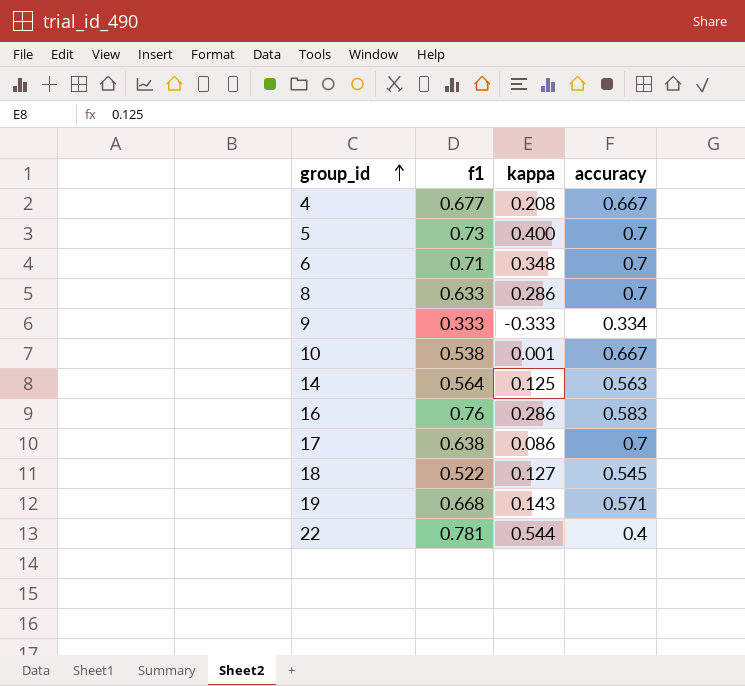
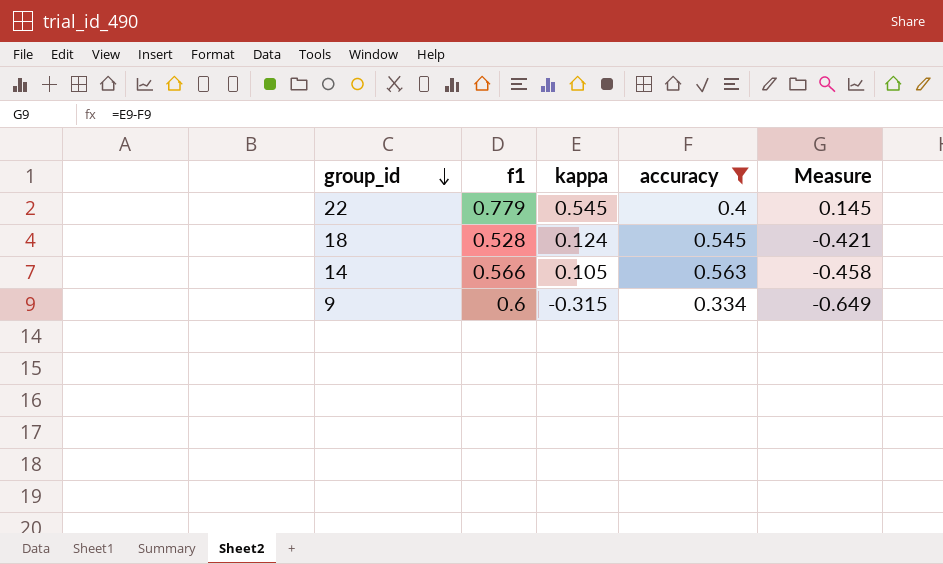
filter: none -> accuracy <= 0.563
row order: group_id ascending -> group_id descending
column Measure | formula: none -> [kappa] - [accuracy]
22 | f1: 0.781 -> 0.779
22 | kappa: 0.544 -> 0.545
18 | f1: 0.522 -> 0.528
18 | kappa: 0.127 -> 0.124
14 | f1: 0.564 -> 0.566
14 | kappa: 0.125 -> 0.105
9 | f1: 0.333 -> 0.6
9 | kappa: -0.333 -> -0.315

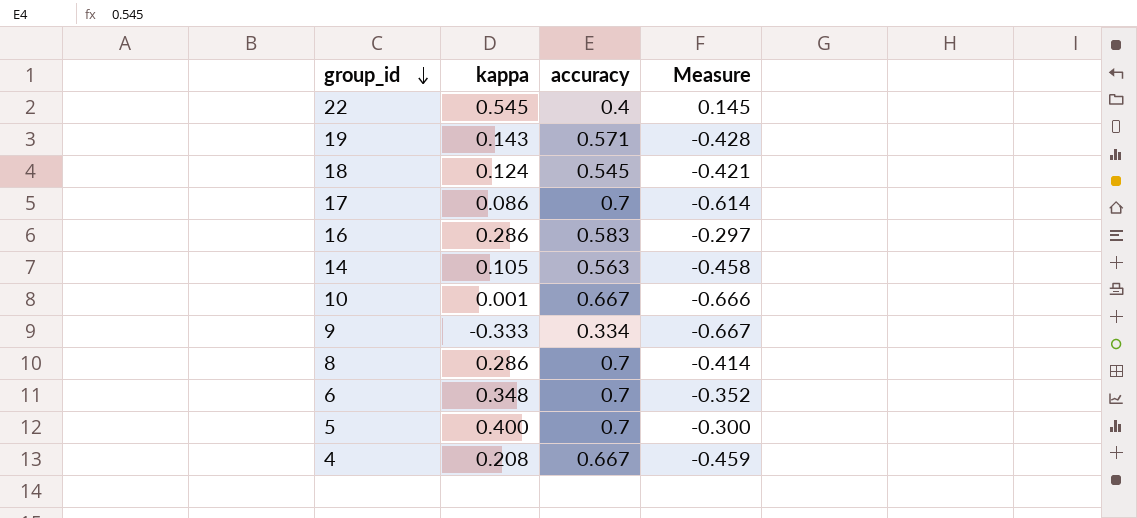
filter: accuracy <= 0.563 -> none
column f1 | position: 2 -> none
9 | kappa: -0.315 -> -0.333
9 | Measure: -0.649 -> -0.667

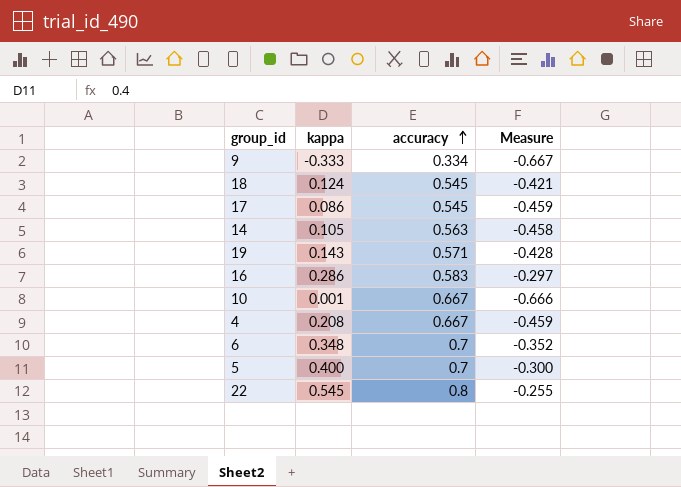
row order: group_id descending -> accuracy ascending
row 8: 0.286 | 0.7 | -0.414 -> none
17 | accuracy: 0.7 -> 0.545
17 | Measure: -0.614 -> -0.459
22 | accuracy: 0.4 -> 0.8
22 | Measure: 0.145 -> -0.255

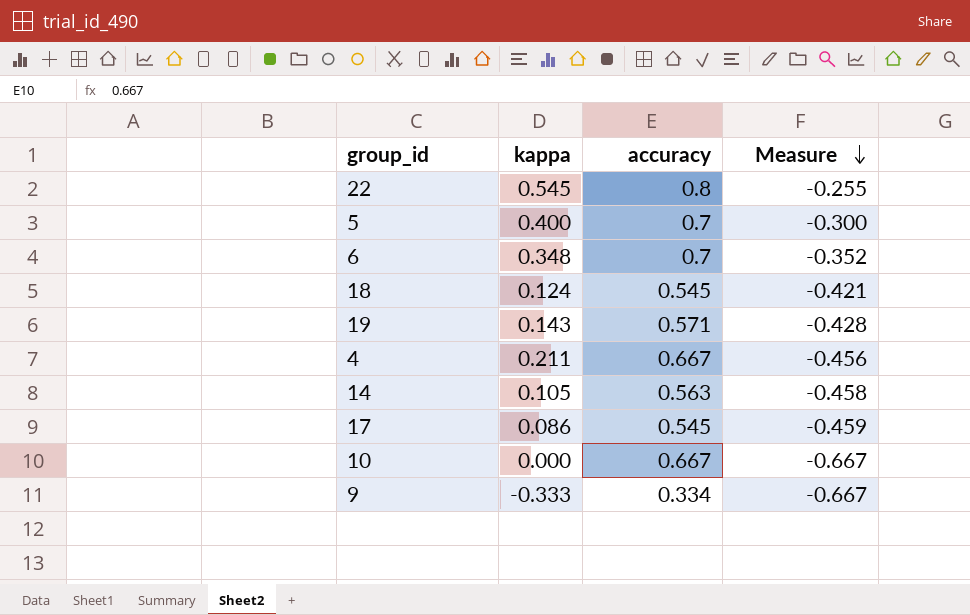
row order: accuracy ascending -> Measure descending
row 16: 0.286 | 0.583 | -0.297 -> none
4 | kappa: 0.208 -> 0.211
4 | Measure: -0.459 -> -0.456
10 | kappa: 0.001 -> 0.000
10 | Measure: -0.666 -> -0.667

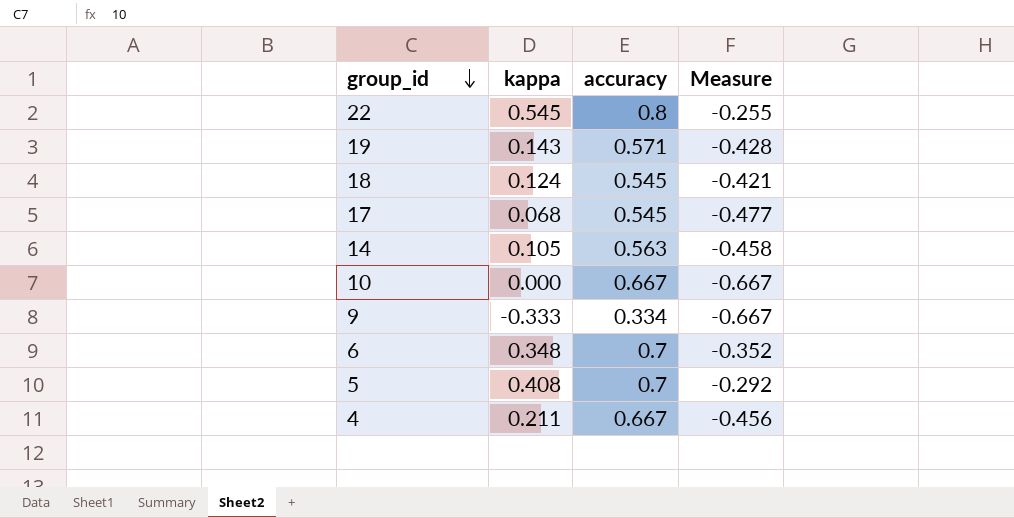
row order: Measure descending -> group_id descending
17 | kappa: 0.086 -> 0.068
17 | Measure: -0.459 -> -0.477
5 | kappa: 0.400 -> 0.408
5 | Measure: -0.300 -> -0.292

